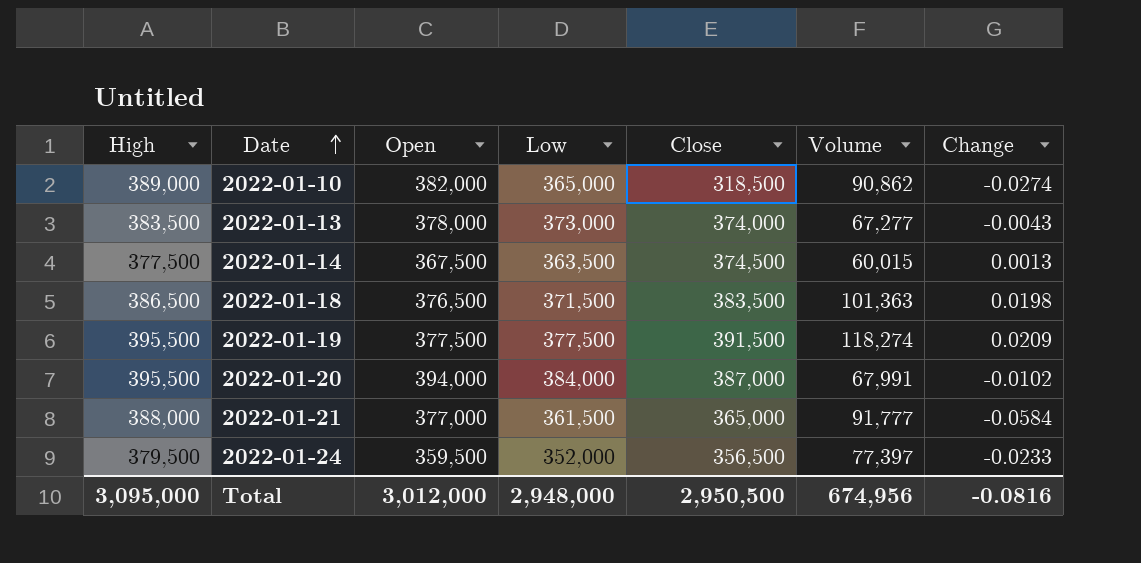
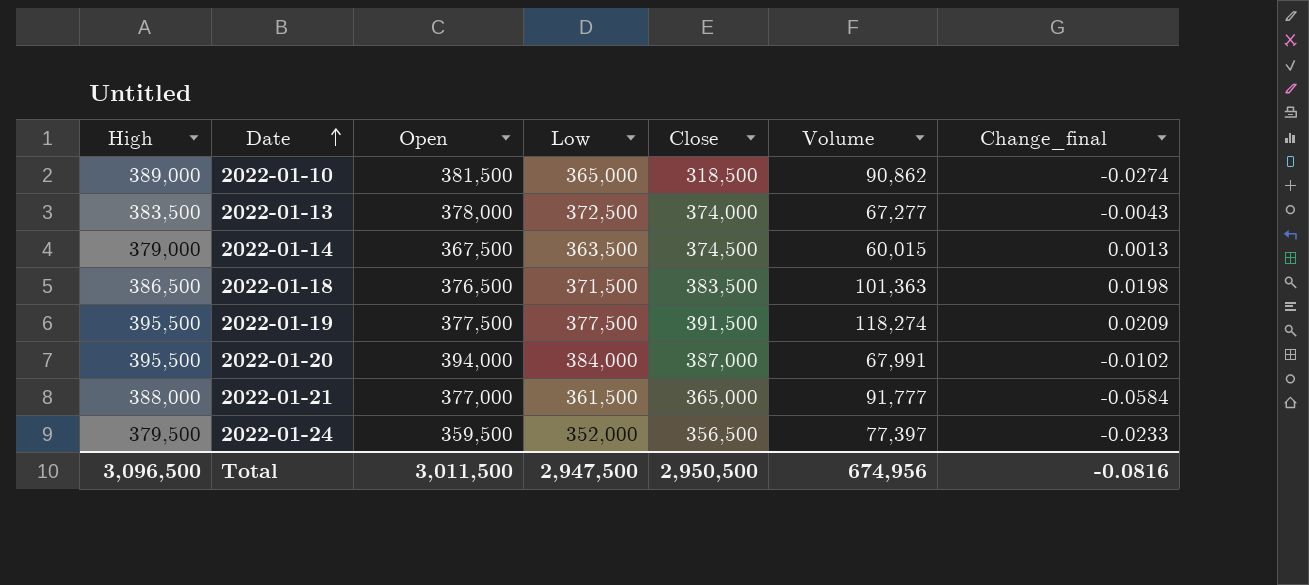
column name: Change -> Change_final
2022-01-10 | Open: 382,000 -> 381,500
2022-01-13 | Low: 373,000 -> 372,500
2022-01-14 | High: 377,500 -> 379,000
Total | High: 3,095,000 -> 3,096,500
Total | Open: 3,012,000 -> 3,011,500
Total | Low: 2,948,000 -> 2,947,500

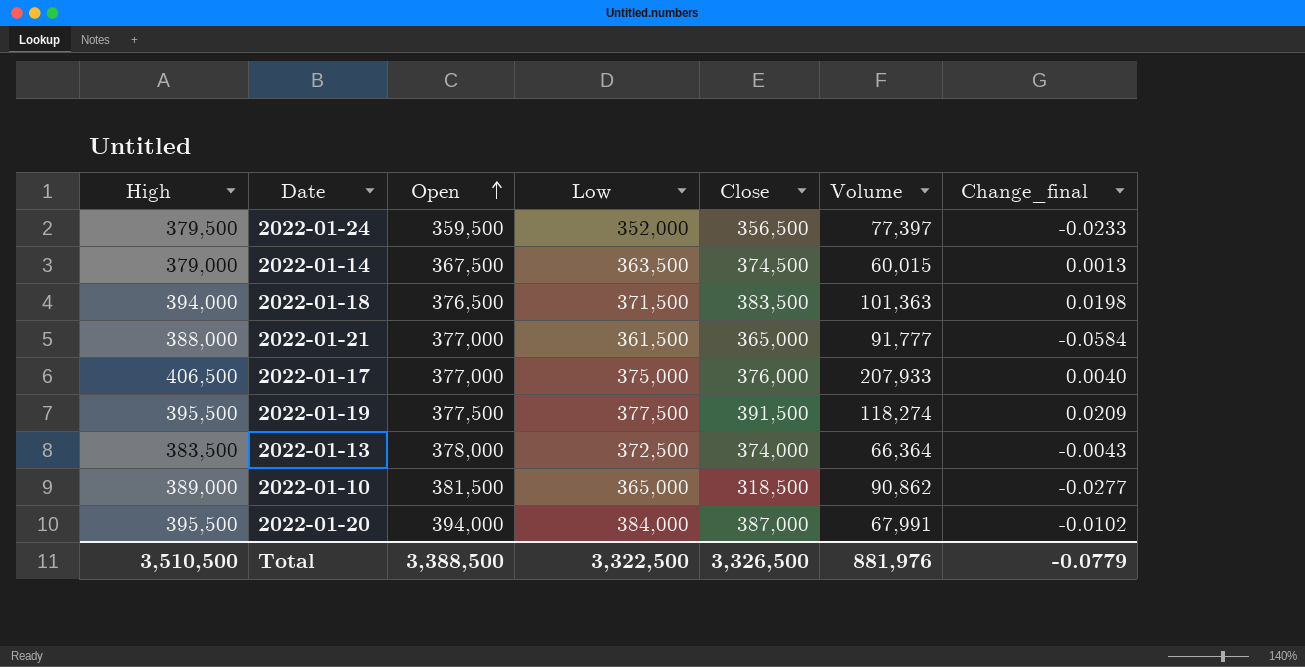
row order: Date ascending -> Open ascending
2022-01-18 | High: 386,500 -> 394,000
row 2022-01-17: none -> 406,500 | 377,000 | 375,000 | 376,000 | 207,933 | 0.0040
2022-01-13 | Volume: 67,277 -> 66,364
2022-01-10 | Change_final: -0.0274 -> -0.0277
Total | High: 3,096,500 -> 3,510,500
Total | Open: 3,011,500 -> 3,388,500
Total | Low: 2,947,500 -> 3,322,500
Total | Close: 2,950,500 -> 3,326,500
Total | Volume: 674,956 -> 881,976
Total | Change_final: -0.0816 -> -0.0779

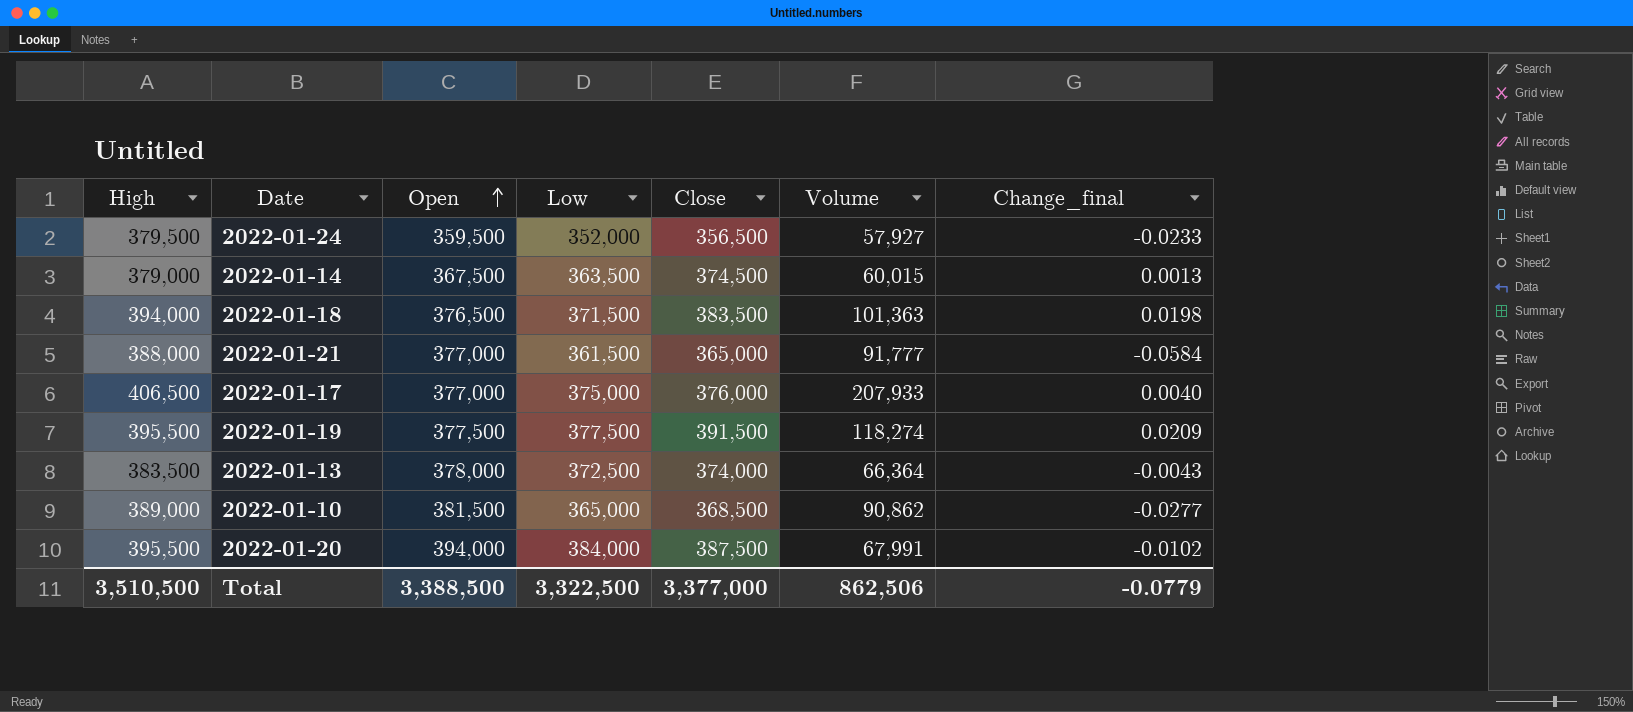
2022-01-24 | Volume: 77,397 -> 57,927
2022-01-10 | Close: 318,500 -> 368,500
2022-01-20 | Close: 387,000 -> 387,500
Total | Close: 3,326,500 -> 3,377,000
Total | Volume: 881,976 -> 862,506

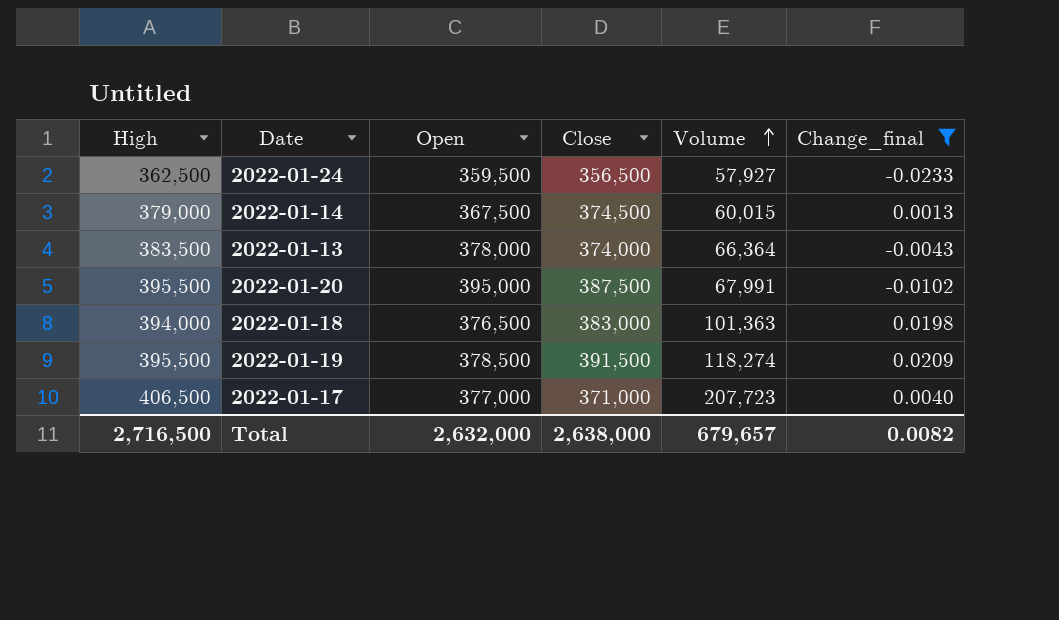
filter: none -> Change_final >= -0.0233
row order: Open ascending -> Volume ascending
column Low | position: 4 -> none
2022-01-24 | High: 379,500 -> 362,500
2022-01-20 | Open: 394,000 -> 395,000
2022-01-18 | Close: 383,500 -> 383,000
2022-01-19 | Open: 377,500 -> 378,500
2022-01-17 | Close: 376,000 -> 371,000
2022-01-17 | Volume: 207,933 -> 207,723
Total | High: 3,510,500 -> 2,716,500
Total | Open: 3,388,500 -> 2,632,000
Total | Close: 3,377,000 -> 2,638,000
Total | Volume: 862,506 -> 679,657
Total | Change_final: -0.0779 -> 0.0082

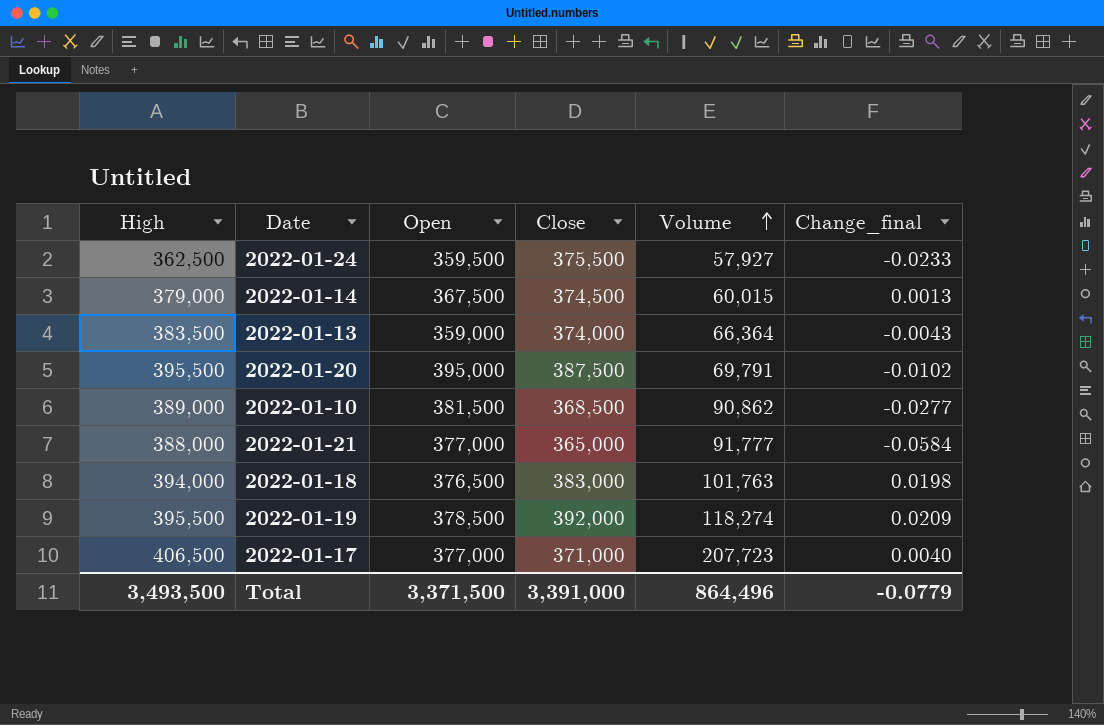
filter: Change_final >= -0.0233 -> none
2022-01-24 | Close: 356,500 -> 375,500
2022-01-13 | Open: 378,000 -> 359,000
2022-01-20 | Volume: 67,991 -> 69,791
2022-01-18 | Volume: 101,363 -> 101,763
2022-01-19 | Close: 391,500 -> 392,000
Total | High: 2,716,500 -> 3,493,500
Total | Open: 2,632,000 -> 3,371,500
Total | Close: 2,638,000 -> 3,391,000
Total | Volume: 679,657 -> 864,496
Total | Change_final: 0.0082 -> -0.0779

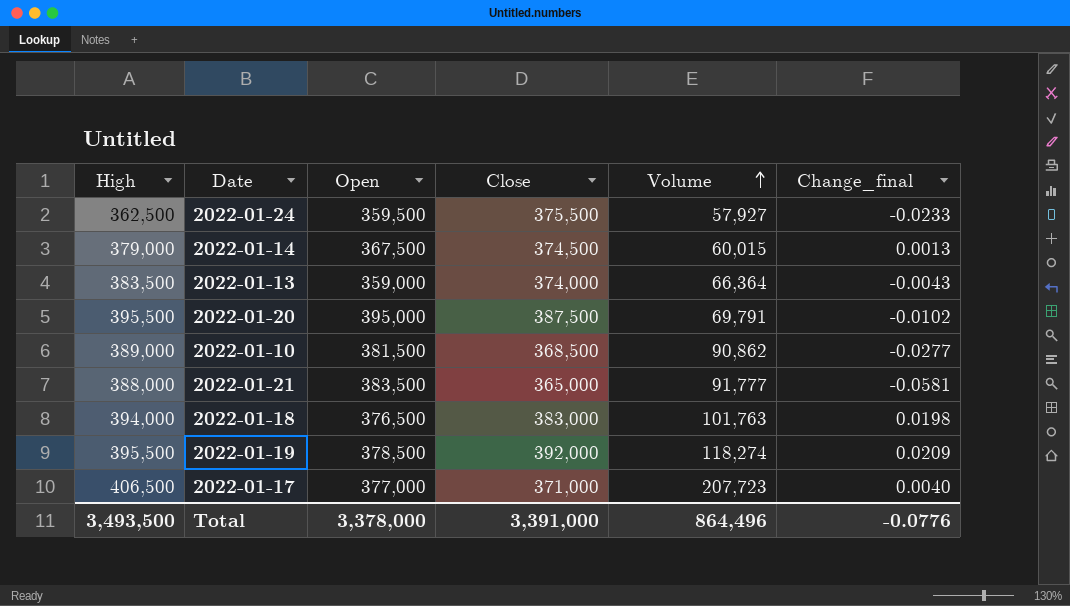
2022-01-21 | Open: 377,000 -> 383,500
2022-01-21 | Change_final: -0.0584 -> -0.0581
Total | Open: 3,371,500 -> 3,378,000
Total | Change_final: -0.0779 -> -0.0776

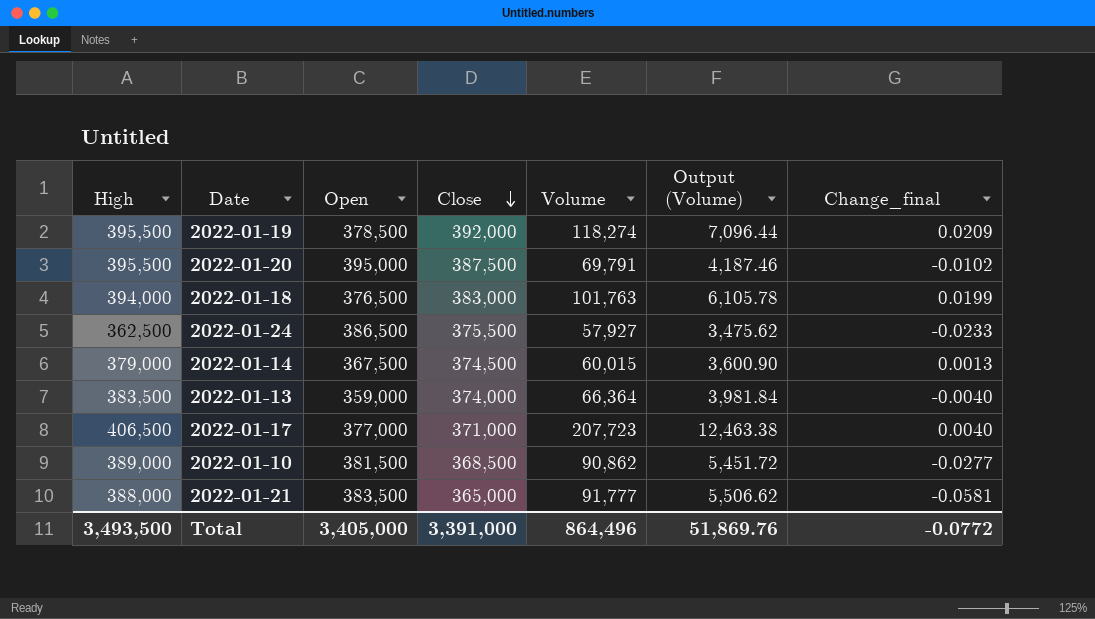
row order: Volume ascending -> Close descending
column Output (Volume) | formula: none -> [Volume] * 0.06
2022-01-18 | Change_final: 0.0198 -> 0.0199
2022-01-24 | Open: 359,500 -> 386,500
2022-01-13 | Change_final: -0.0043 -> -0.0040
Total | Open: 3,378,000 -> 3,405,000
Total | Change_final: -0.0776 -> -0.0772

